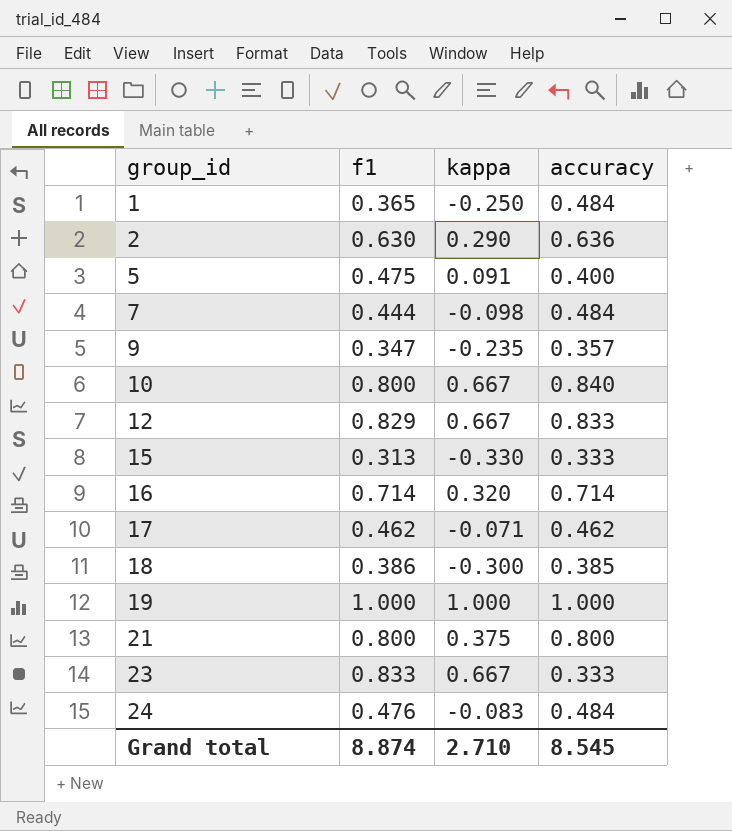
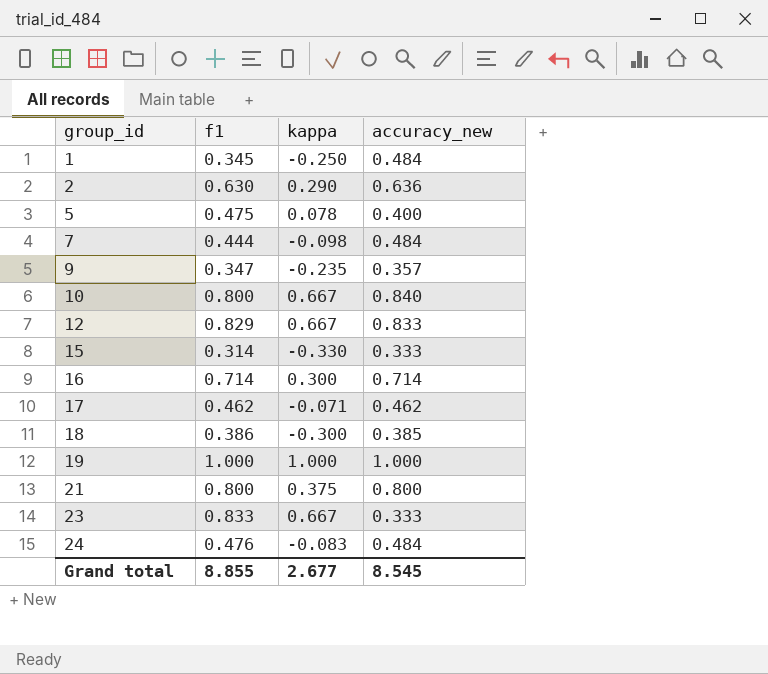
column name: accuracy -> accuracy_new
1 | f1: 0.365 -> 0.345
5 | kappa: 0.091 -> 0.078
15 | f1: 0.313 -> 0.314
16 | kappa: 0.320 -> 0.300
Grand total | f1: 8.874 -> 8.855
Grand total | kappa: 2.710 -> 2.677

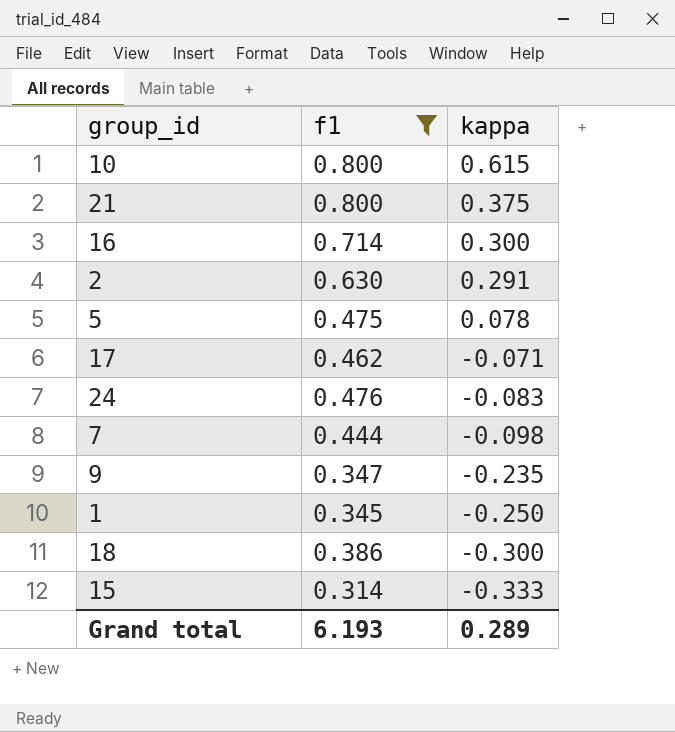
filter: none -> f1 <= 0.800
row order: group_id ascending -> kappa descending
column accuracy_new | position: 4 -> none
10 | kappa: 0.667 -> 0.615
2 | kappa: 0.290 -> 0.291
15 | kappa: -0.330 -> -0.333
Grand total | f1: 8.855 -> 6.193
Grand total | kappa: 2.677 -> 0.289

